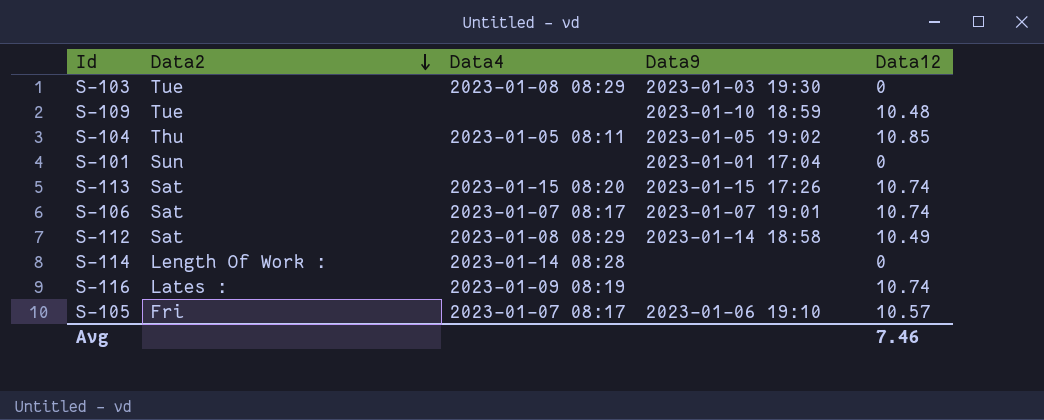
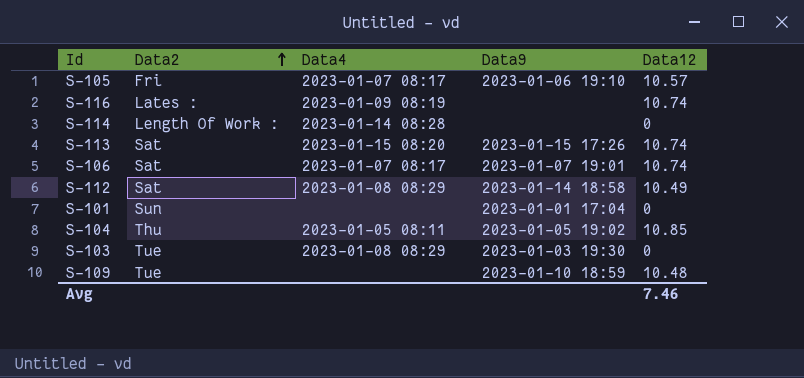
row order: Data2 descending -> Data2 ascending

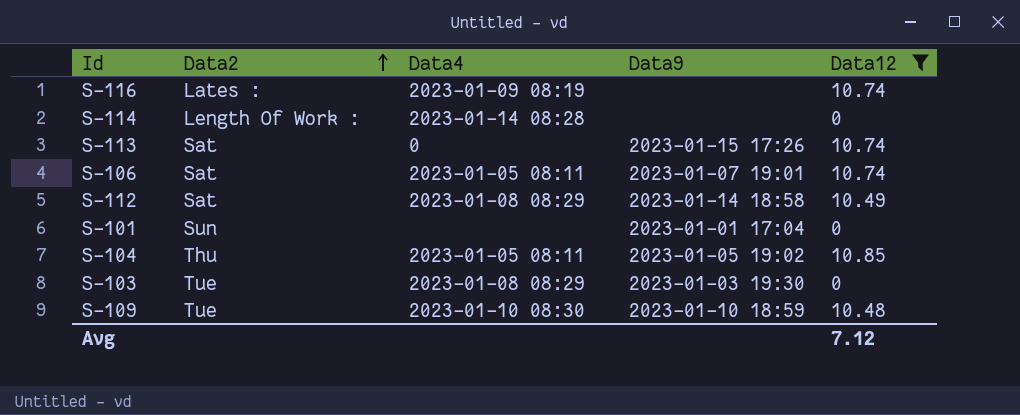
filter: none -> Data12 != 10.57
S-113 | Data4: 2023-01-15 08:20 -> 0
S-106 | Data4: 2023-01-07 08:17 -> 2023-01-05 08:11
S-109 | Data4: none -> 2023-01-10 08:30
Avg | Data12: 7.46 -> 7.12

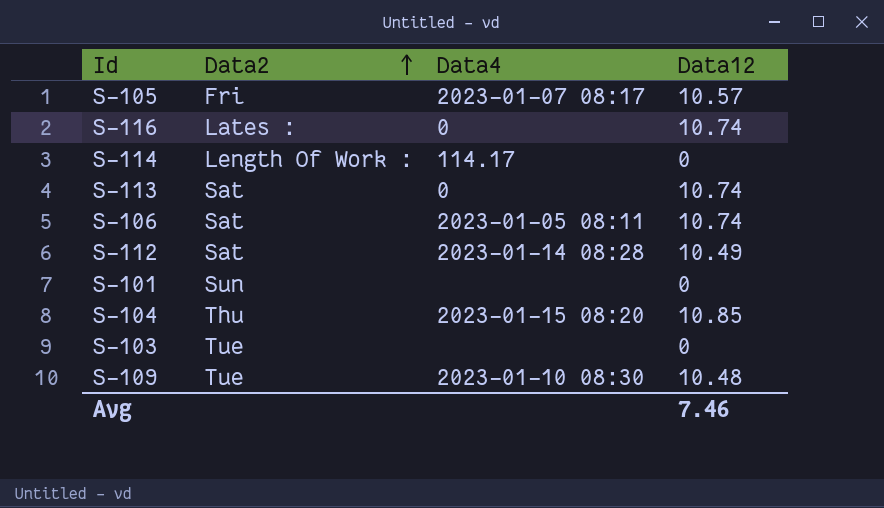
filter: Data12 != 10.57 -> none
column Data9 | position: 4 -> none
S-116 | Data4: 2023-01-09 08:19 -> 0
S-114 | Data4: 2023-01-14 08:28 -> 114.17
S-112 | Data4: 2023-01-08 08:29 -> 2023-01-14 08:28
S-104 | Data4: 2023-01-05 08:11 -> 2023-01-15 08:20
S-103 | Data4: 2023-01-08 08:29 -> none
Avg | Data12: 7.12 -> 7.46

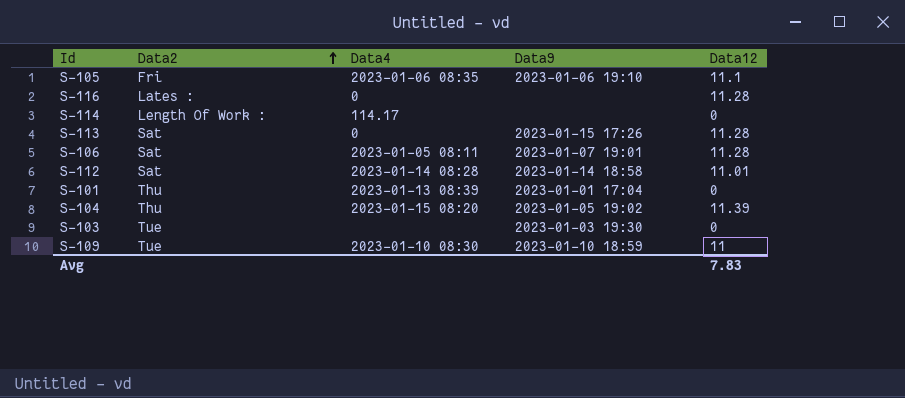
column Data9 | position: none -> 4
S-105 | Data4: 2023-01-07 08:17 -> 2023-01-06 08:35
S-105 | Data12: 10.57 -> 11.1
S-116 | Data12: 10.74 -> 11.28
S-113 | Data12: 10.74 -> 11.28
S-106 | Data12: 10.74 -> 11.28
S-112 | Data12: 10.49 -> 11.01
S-101 | Data2: Sun -> Thu
S-101 | Data4: none -> 2023-01-13 08:39
S-104 | Data12: 10.85 -> 11.39
S-109 | Data12: 10.48 -> 11
Avg | Data12: 7.46 -> 7.83

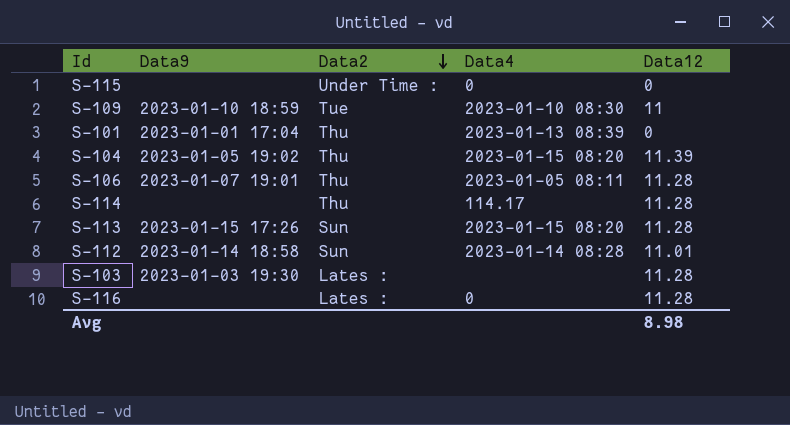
row order: Data2 ascending -> Data2 descending
column Data9 | position: 4 -> 2
row S-105: Fri | 2023-01-06 08:35 | 2023-01-06 19:10 | 11.1 -> none
row S-115: none -> none | Under Time : | 0 | 0
S-106 | Data2: Sat -> Thu
S-114 | Data2: Length Of Work : -> Thu
S-114 | Data12: 0 -> 11.28
S-113 | Data2: Sat -> Sun
S-113 | Data4: 0 -> 2023-01-15 08:20
S-112 | Data2: Sat -> Sun
S-103 | Data2: Tue -> Lates :
S-103 | Data12: 0 -> 11.28
Avg | Data12: 7.83 -> 8.98

